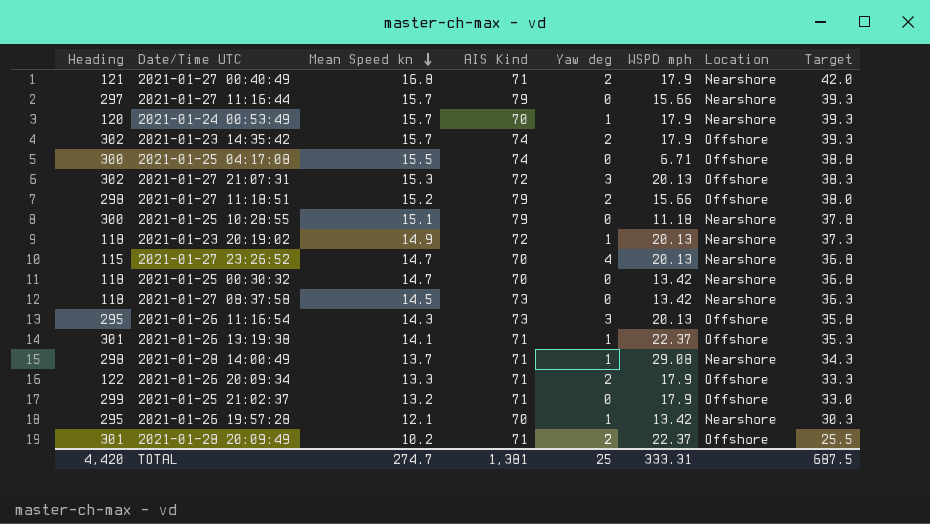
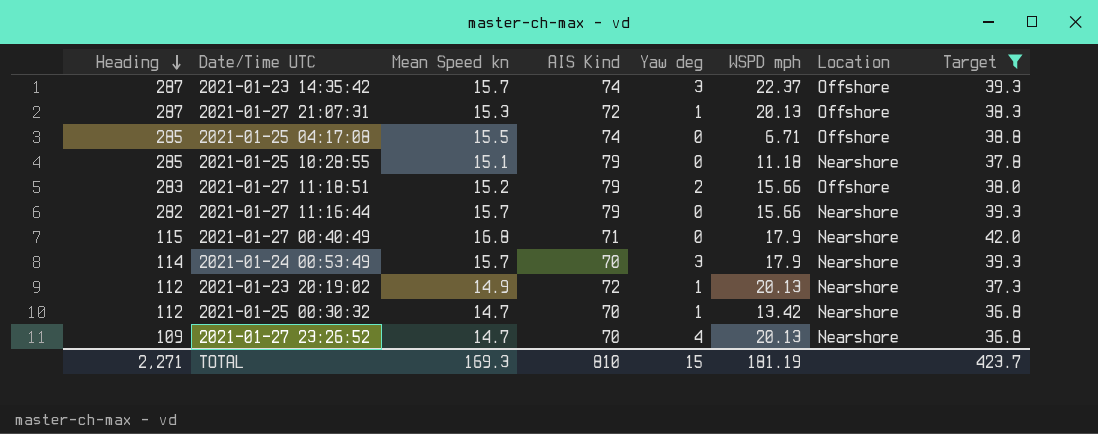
filter: none -> Target >= 36.8
row order: Mean Speed kn descending -> Heading descending
2021-01-23 14:35:42 | Heading: 302 -> 287
2021-01-23 14:35:42 | Yaw deg: 2 -> 3
2021-01-23 14:35:42 | WSPD mph: 17.9 -> 22.37
2021-01-27 21:07:31 | Heading: 302 -> 287
2021-01-27 21:07:31 | Yaw deg: 3 -> 1
2021-01-25 04:17:08 | Heading: 300 -> 285
2021-01-25 10:28:55 | Heading: 300 -> 285
2021-01-27 11:18:51 | Heading: 298 -> 283
2021-01-27 11:16:44 | Heading: 297 -> 282
2021-01-27 00:40:49 | Heading: 121 -> 115
2021-01-27 00:40:49 | Yaw deg: 2 -> 0
2021-01-24 00:53:49 | Heading: 120 -> 114
2021-01-24 00:53:49 | Yaw deg: 1 -> 3
2021-01-23 20:19:02 | Heading: 118 -> 112
2021-01-25 00:30:32 | Heading: 118 -> 112
2021-01-25 00:30:32 | Yaw deg: 0 -> 1
2021-01-27 23:26:52 | Heading: 115 -> 109
TOTAL | Heading: 4,420 -> 2,271
TOTAL | Mean Speed kn: 274.7 -> 169.3
TOTAL | AIS Kind: 1,381 -> 810
TOTAL | Yaw deg: 25 -> 15
TOTAL | WSPD mph: 333.31 -> 181.19
TOTAL | Target: 687.5 -> 423.7

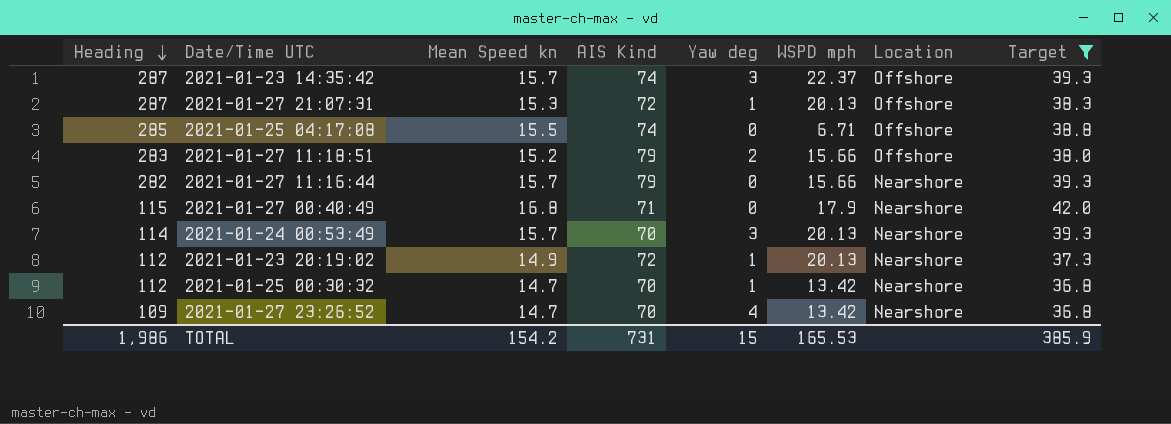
row 2021-01-25 10:28:55: 285 | 15.1 | 79 | 0 | 11.18 | Nearshore | 37.8 -> none
2021-01-24 00:53:49 | WSPD mph: 17.9 -> 20.13
2021-01-27 23:26:52 | WSPD mph: 20.13 -> 13.42
TOTAL | Heading: 2,271 -> 1,986
TOTAL | Mean Speed kn: 169.3 -> 154.2
TOTAL | AIS Kind: 810 -> 731
TOTAL | WSPD mph: 181.19 -> 165.53
TOTAL | Target: 423.7 -> 385.9

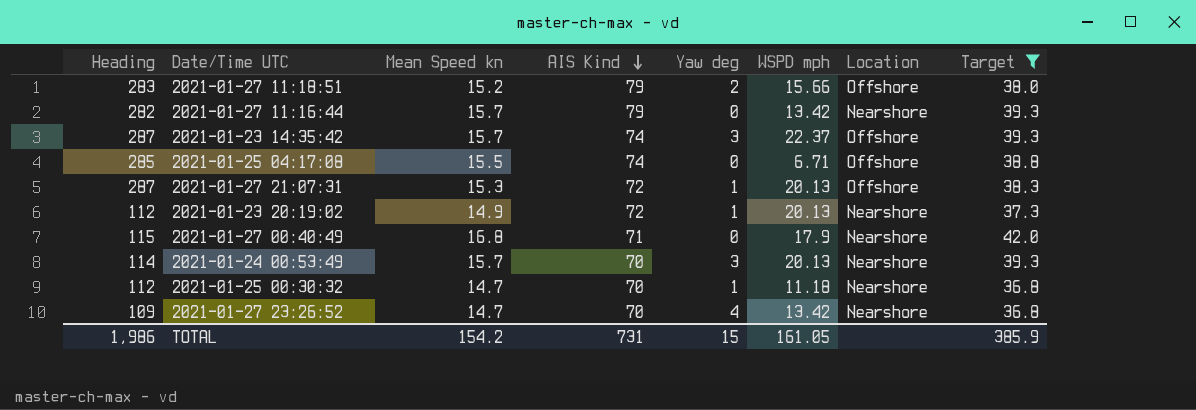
row order: Heading descending -> AIS Kind descending
2021-01-27 11:16:44 | WSPD mph: 15.66 -> 13.42
2021-01-25 00:30:32 | WSPD mph: 13.42 -> 11.18
TOTAL | WSPD mph: 165.53 -> 161.05

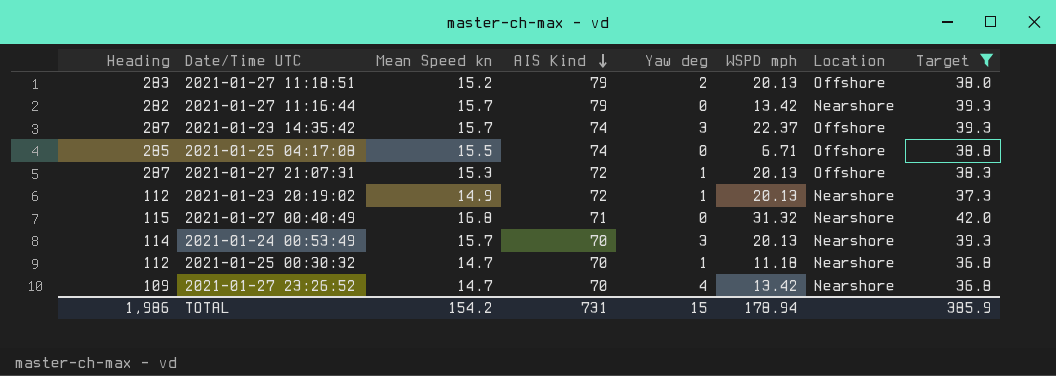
2021-01-27 11:18:51 | WSPD mph: 15.66 -> 20.13
2021-01-27 00:40:49 | WSPD mph: 17.9 -> 31.32
TOTAL | WSPD mph: 161.05 -> 178.94

